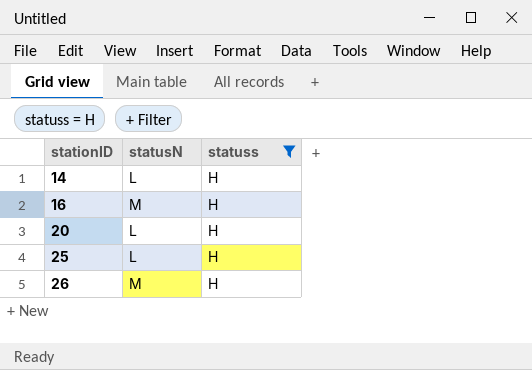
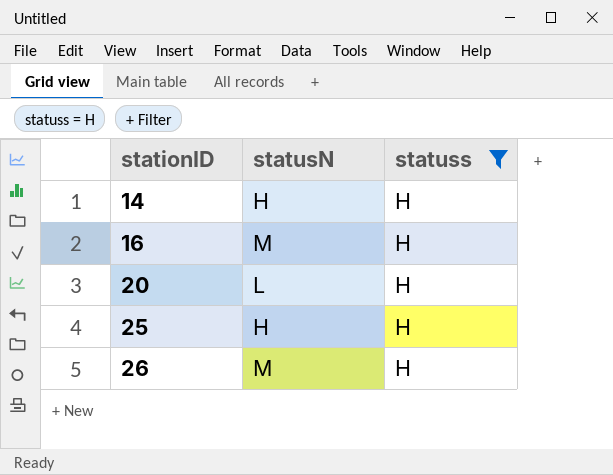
14 | statusN: L -> H
25 | statusN: L -> H

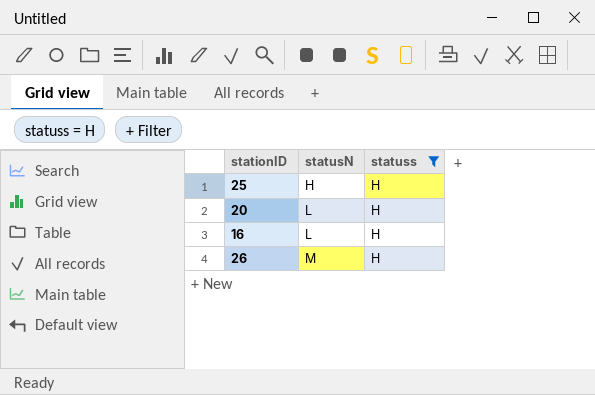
row order: stationID ascending -> statusN ascending
row 14: H | H -> none
16 | statusN: M -> L

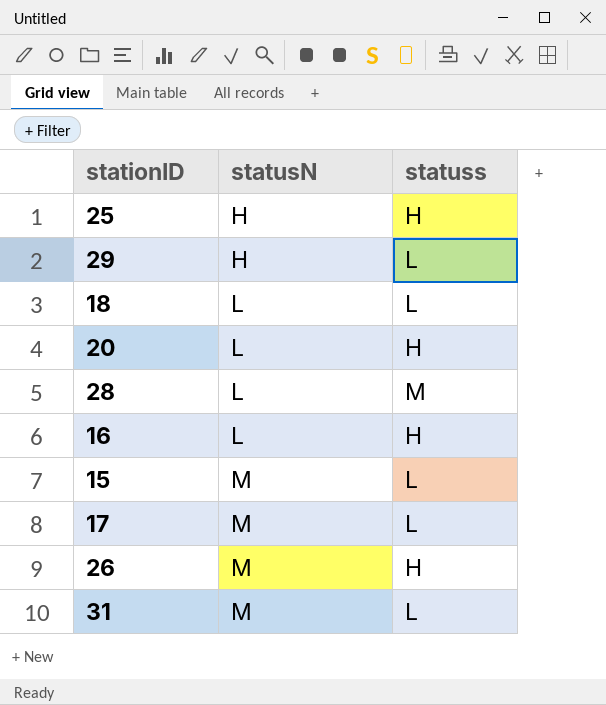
filter: statuss = H -> none

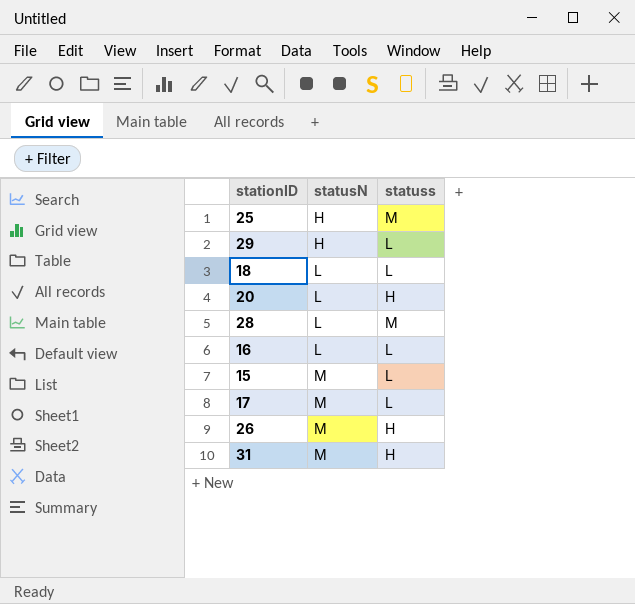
25 | statuss: H -> M
16 | statuss: H -> L
31 | statuss: L -> H

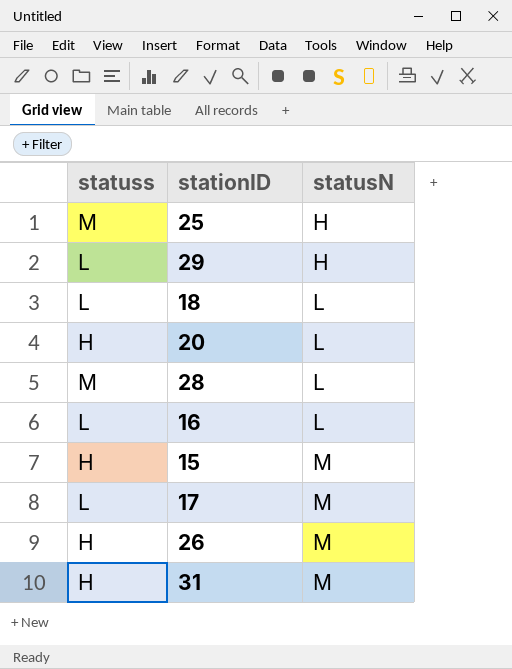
column statuss | position: 3 -> 1
15 | statuss: L -> H

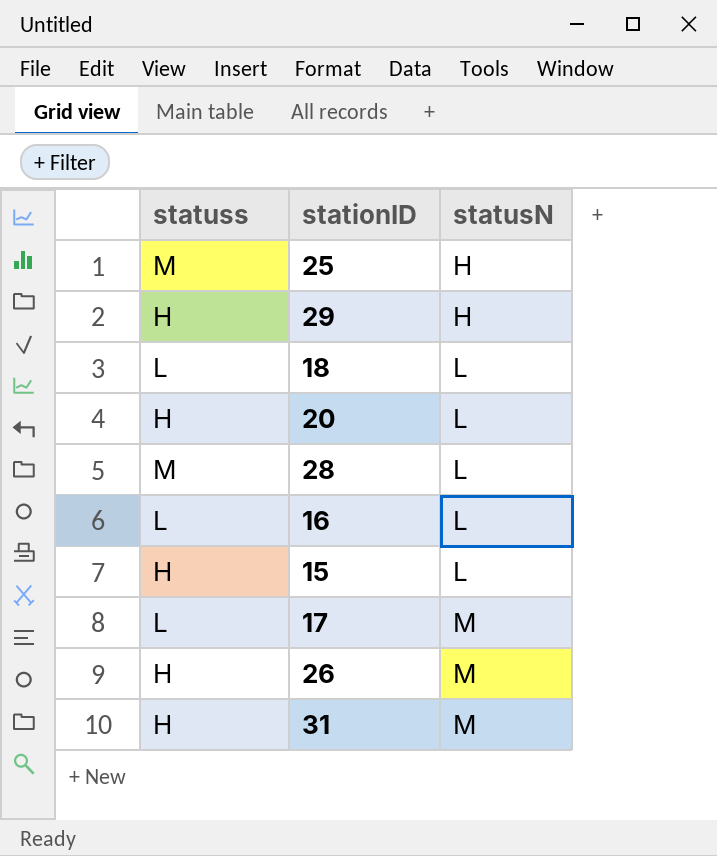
29 | statuss: L -> H
15 | statusN: M -> L

